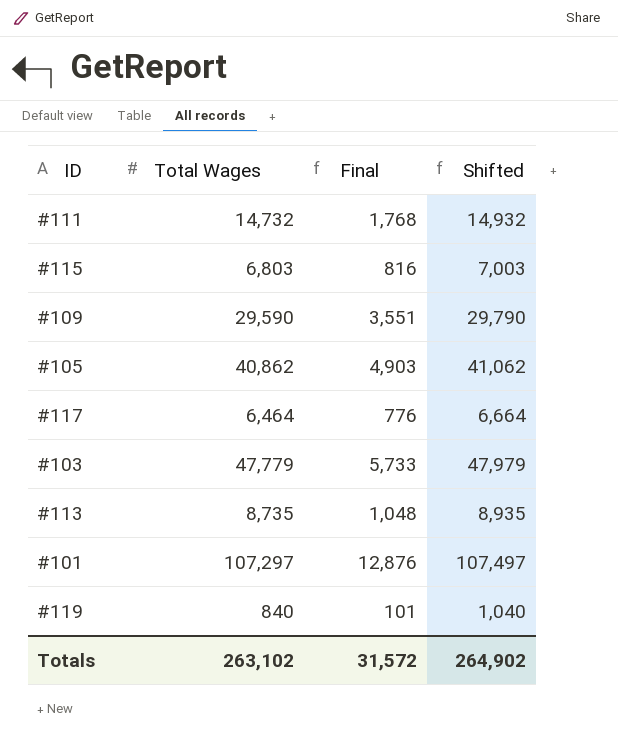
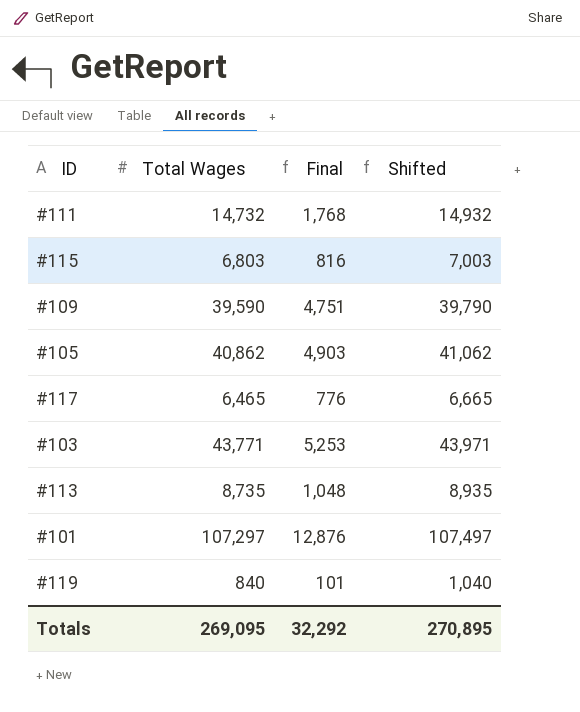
#109 | Total Wages: 29,590 -> 39,590
#109 | Final: 3,551 -> 4,751
#109 | Shifted: 29,790 -> 39,790
#117 | Total Wages: 6,464 -> 6,465
#117 | Shifted: 6,664 -> 6,665
#103 | Total Wages: 47,779 -> 43,771
#103 | Final: 5,733 -> 5,253
#103 | Shifted: 47,979 -> 43,971
Totals | Total Wages: 263,102 -> 269,095
Totals | Final: 31,572 -> 32,292
Totals | Shifted: 264,902 -> 270,895

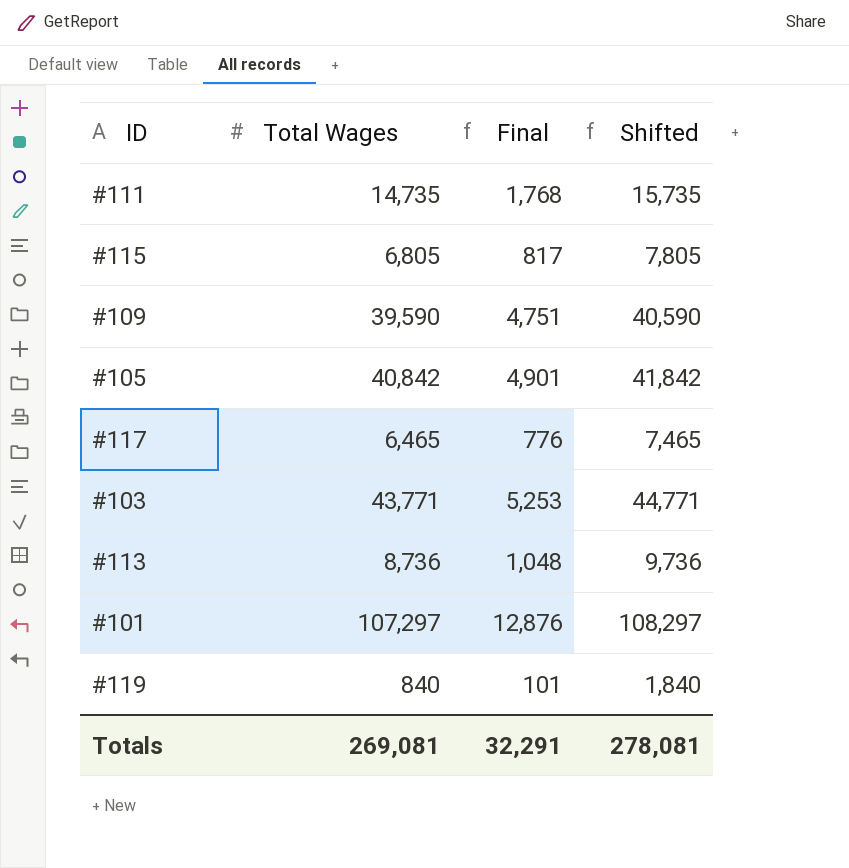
column Shifted | formula: [Total Wages] + 200 -> [Total Wages] + 1000
#111 | Total Wages: 14,732 -> 14,735
#115 | Total Wages: 6,803 -> 6,805
#115 | Final: 816 -> 817
#105 | Total Wages: 40,862 -> 40,842
#105 | Final: 4,903 -> 4,901
#113 | Total Wages: 8,735 -> 8,736
Totals | Total Wages: 269,095 -> 269,081
Totals | Final: 32,292 -> 32,291
Totals | Shifted: 270,895 -> 278,081

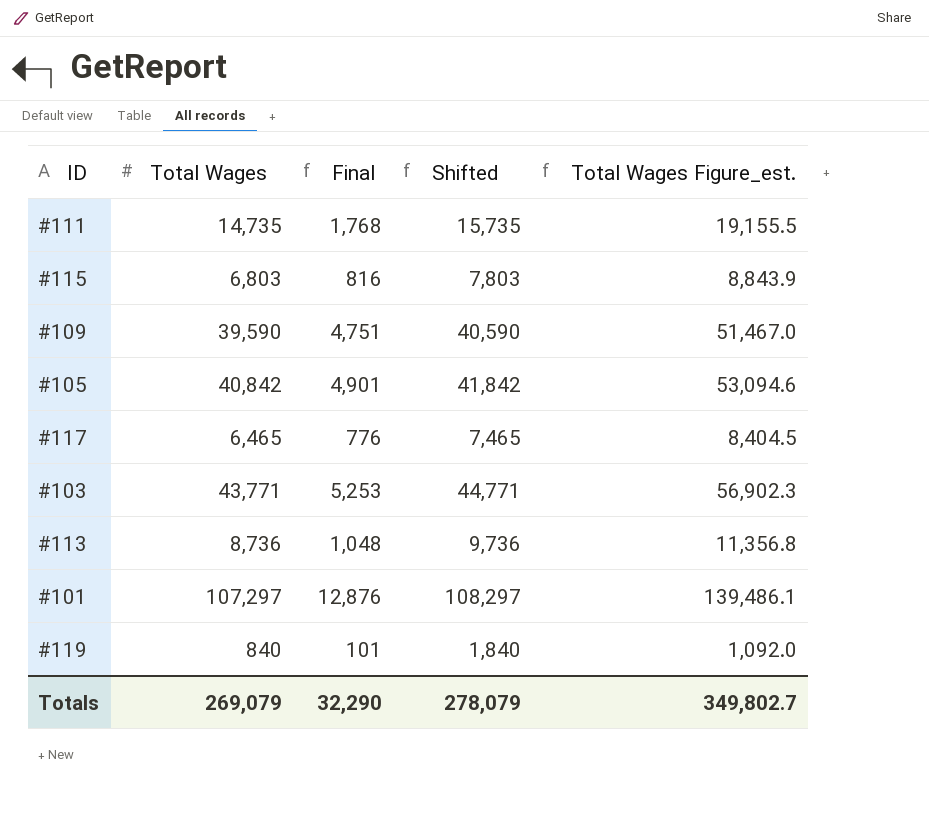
column Total Wages Figure_est. | formula: none -> [Total Wages] * 1.3
#115 | Total Wages: 6,805 -> 6,803
#115 | Final: 817 -> 816
#115 | Shifted: 7,805 -> 7,803
Totals | Total Wages: 269,081 -> 269,079
Totals | Final: 32,291 -> 32,290
Totals | Shifted: 278,081 -> 278,079

